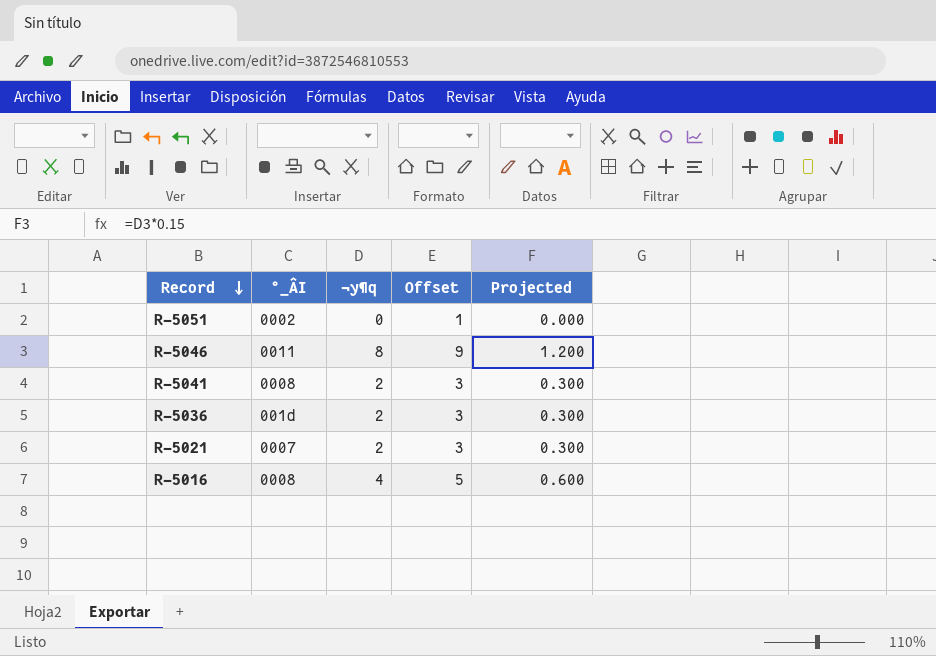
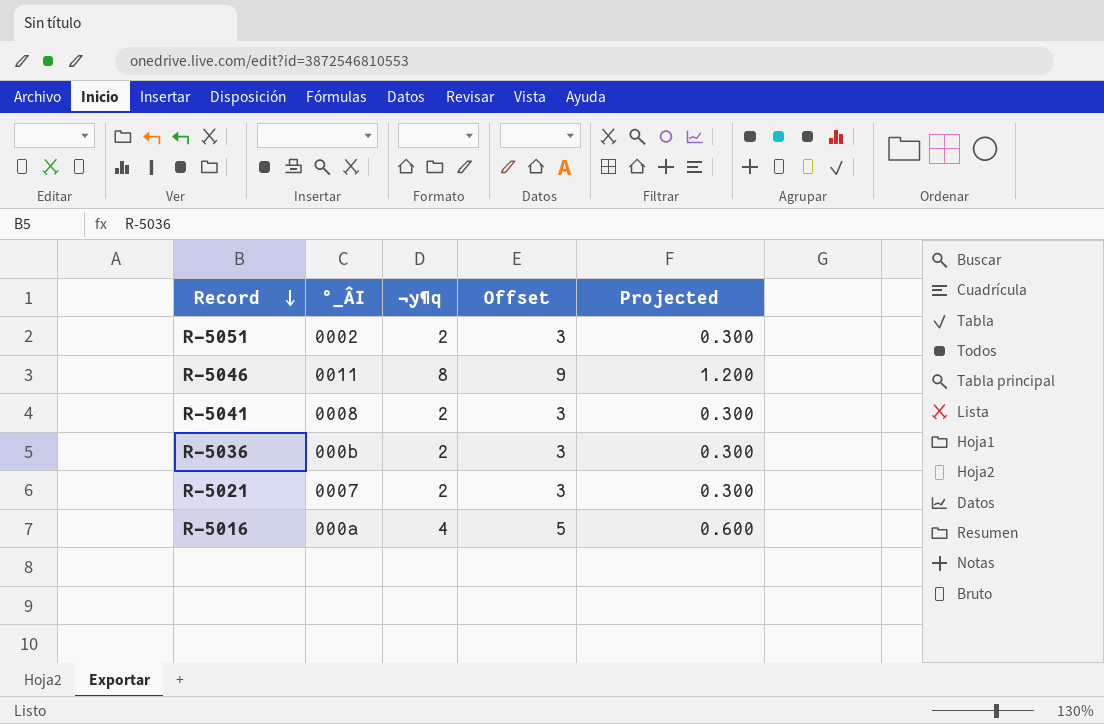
R-5051 | ¬y¶q: 0 -> 2
R-5051 | Offset: 1 -> 3
R-5051 | Projected: 0.000 -> 0.300
R-5036 | °_ÂI: 001d -> 000b
R-5016 | °_ÂI: 0008 -> 000a

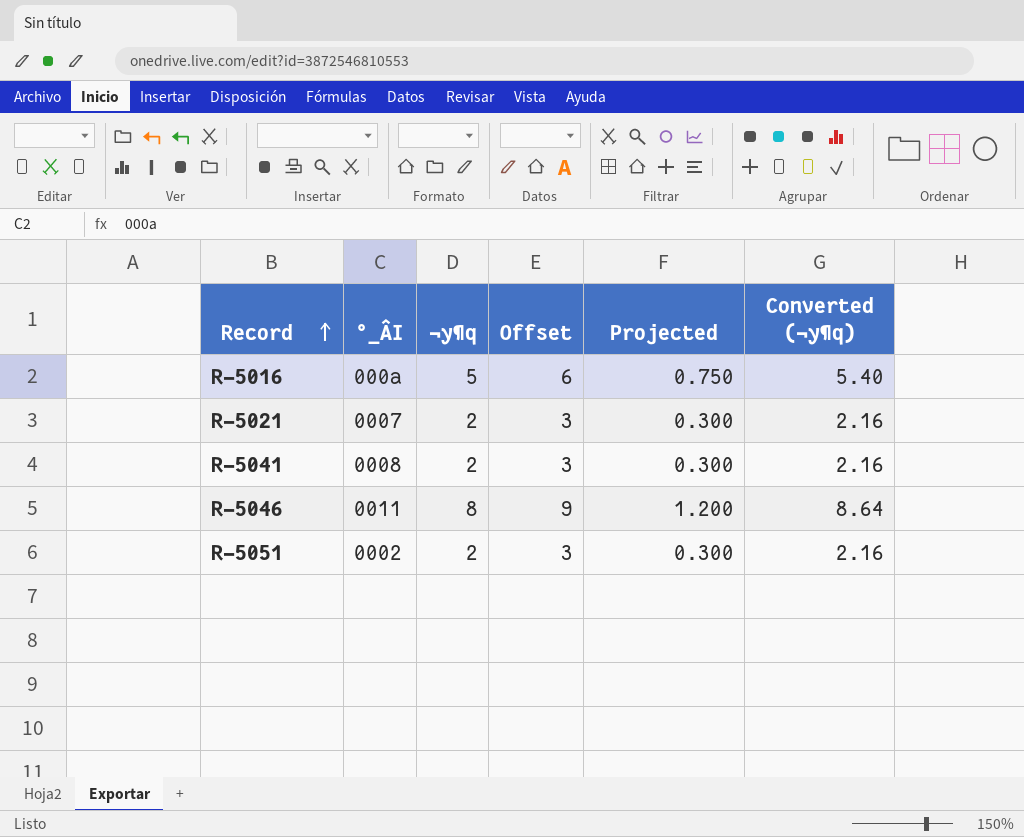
row order: Record descending -> Record ascending
column Converted (¬y¶q) | formula: none -> [¬y¶q] * 1.08
row R-5036: 000b | 2 | 3 | 0.300 -> none
R-5016 | ¬y¶q: 4 -> 5
R-5016 | Offset: 5 -> 6
R-5016 | Projected: 0.600 -> 0.750

